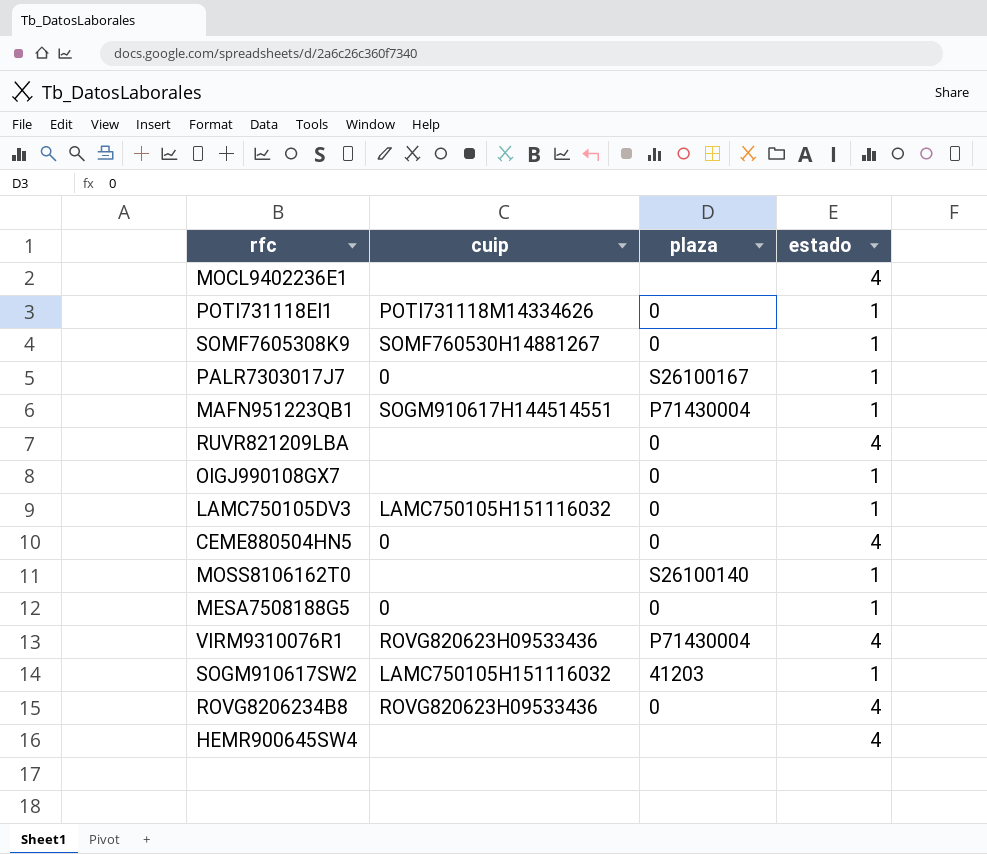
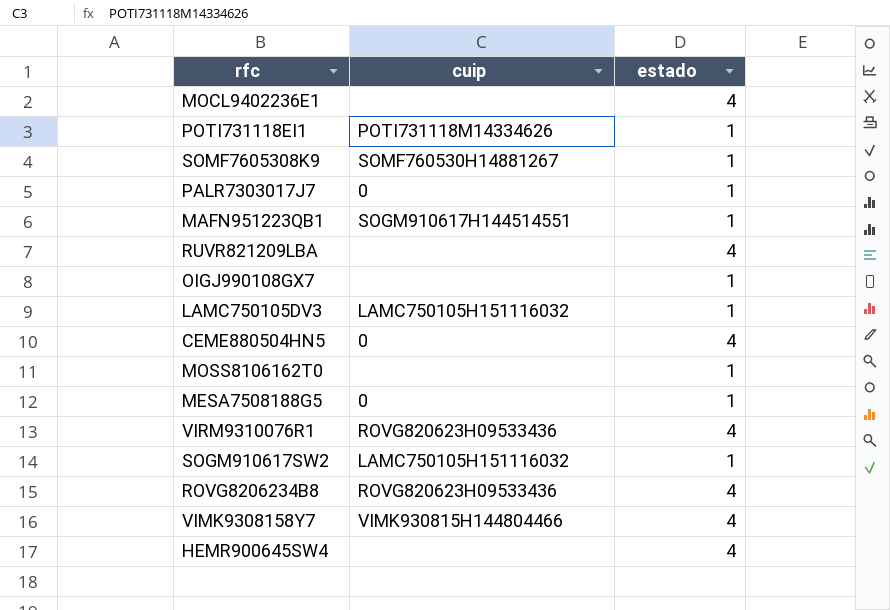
column plaza | position: 3 -> none
row VIMK9308158Y7: none -> VIMK930815H144804466 | 4

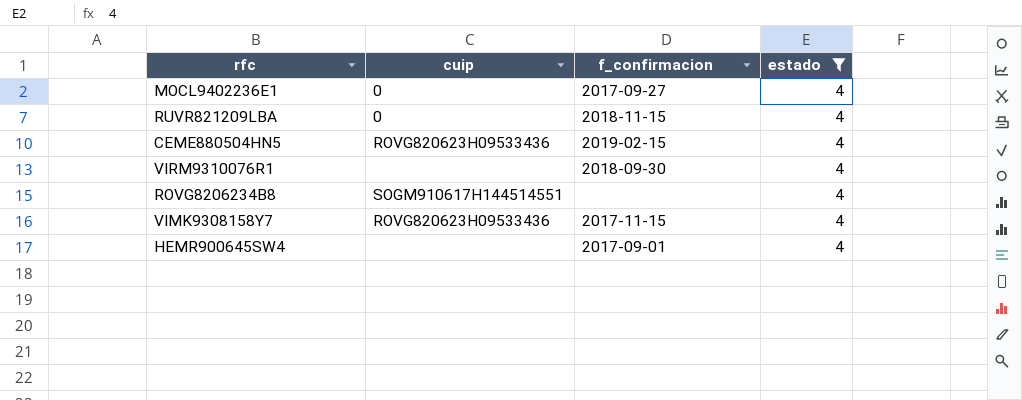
filter: none -> estado = 4
column f_confirmacion | position: none -> 3
MOCL9402236E1 | cuip: none -> 0
RUVR821209LBA | cuip: none -> 0
CEME880504HN5 | cuip: 0 -> ROVG820623H09533436
VIRM9310076R1 | cuip: ROVG820623H09533436 -> none
ROVG8206234B8 | cuip: ROVG820623H09533436 -> SOGM910617H144514551
VIMK9308158Y7 | cuip: VIMK930815H144804466 -> ROVG820623H09533436

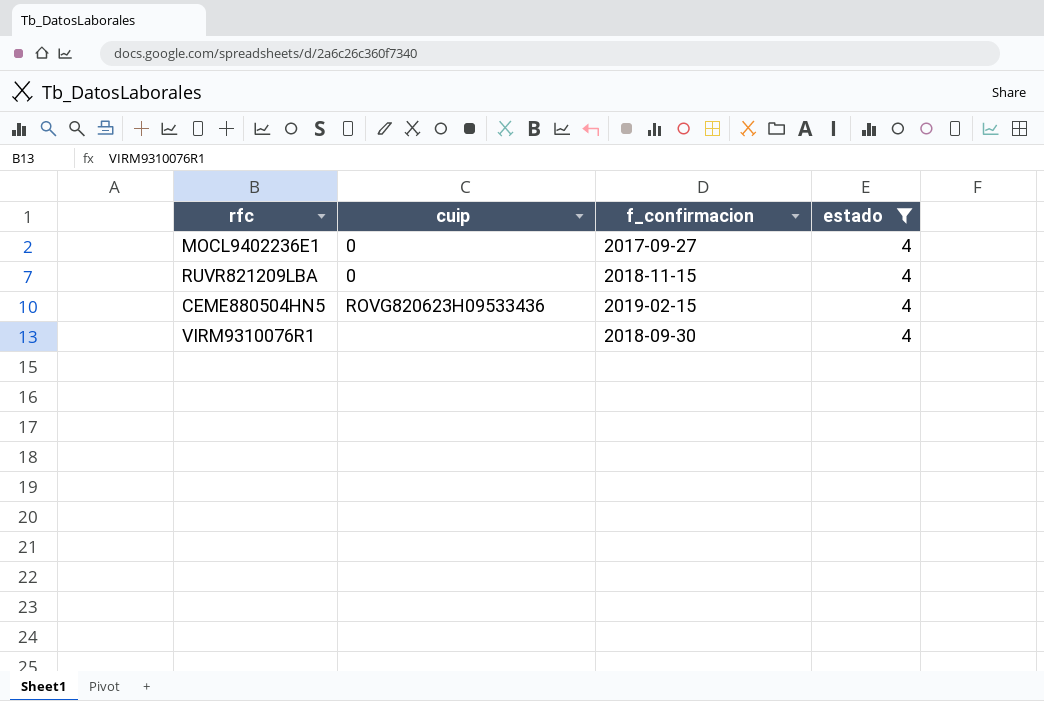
row ROVG8206234B8: SOGM910617H144514551 | none | 4 -> none
row VIMK9308158Y7: ROVG820623H09533436 | 2017-11-15 | 4 -> none
row HEMR900645SW4: none | 2017-09-01 | 4 -> none

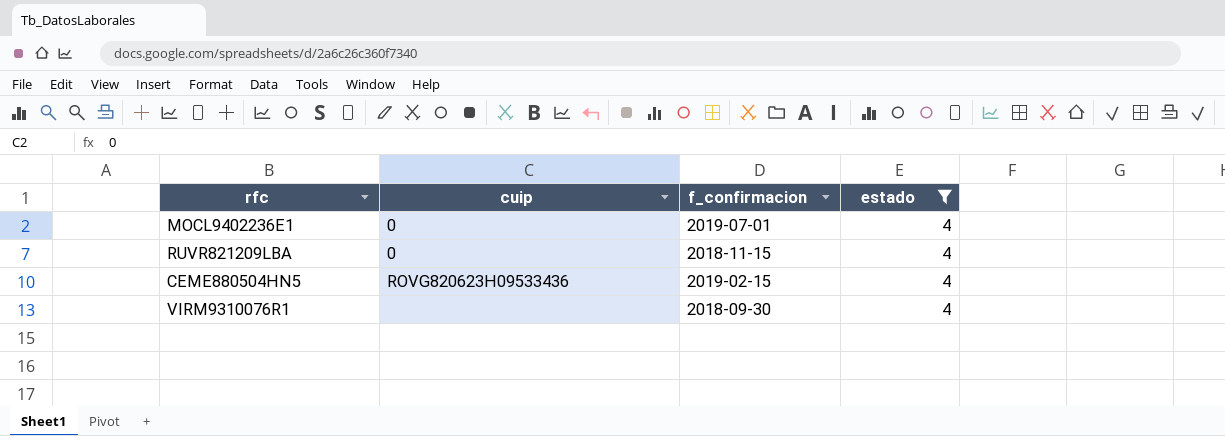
MOCL9402236E1 | f_confirmacion: 2017-09-27 -> 2019-07-01

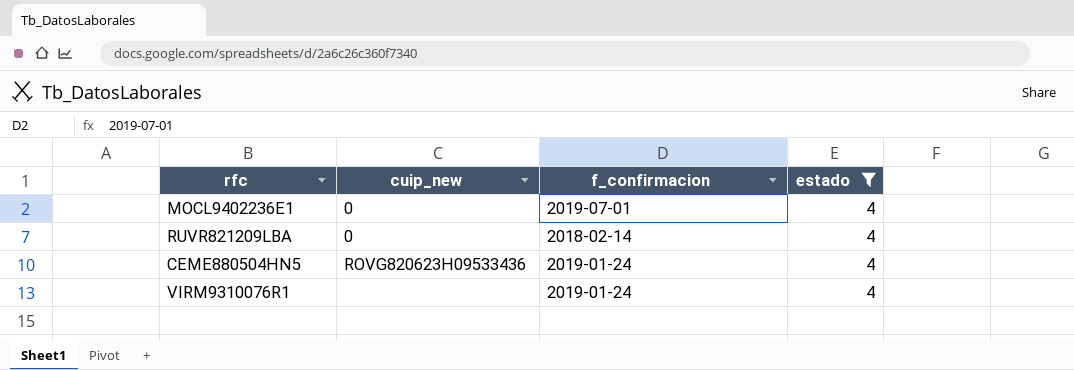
column name: cuip -> cuip_new
RUVR821209LBA | f_confirmacion: 2018-11-15 -> 2018-02-14
CEME880504HN5 | f_confirmacion: 2019-02-15 -> 2019-01-24
VIRM9310076R1 | f_confirmacion: 2018-09-30 -> 2019-01-24

